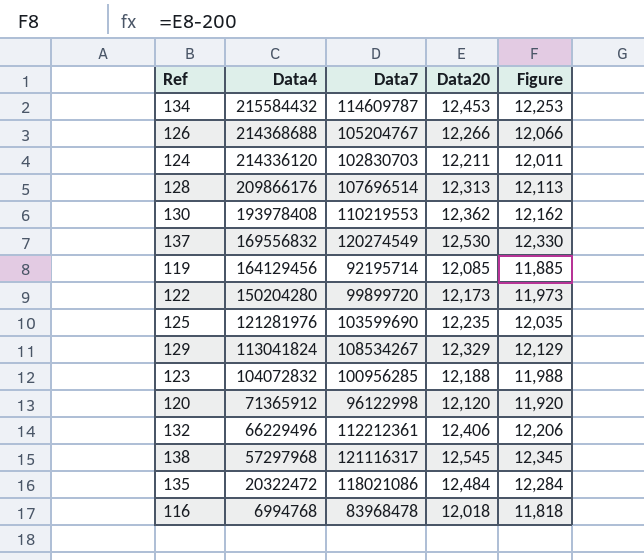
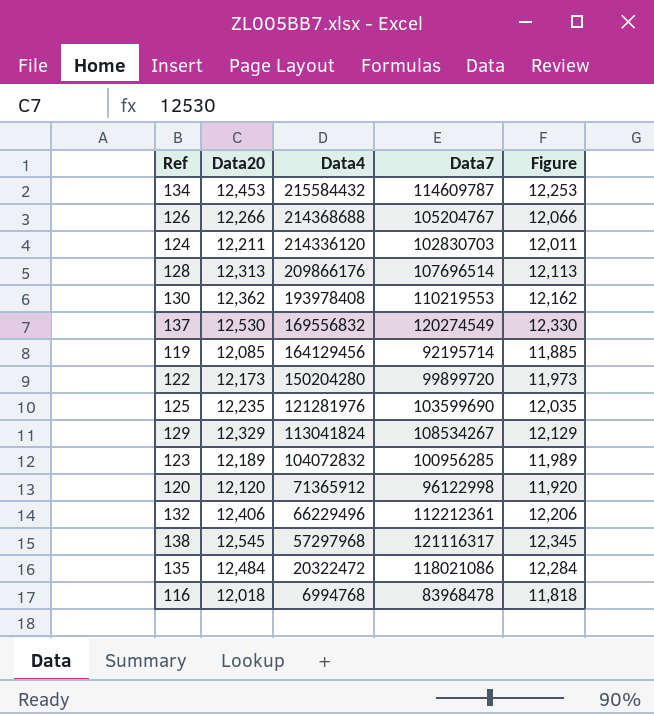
column Data20 | position: 4 -> 2
123 | Data20: 12,188 -> 12,189
123 | Figure: 11,988 -> 11,989

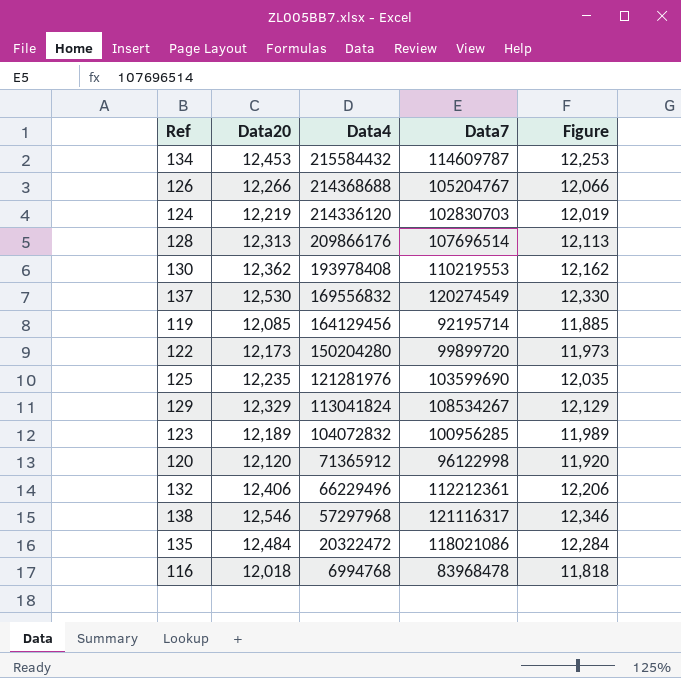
124 | Data20: 12,211 -> 12,219
124 | Figure: 12,011 -> 12,019
138 | Data20: 12,545 -> 12,546
138 | Figure: 12,345 -> 12,346

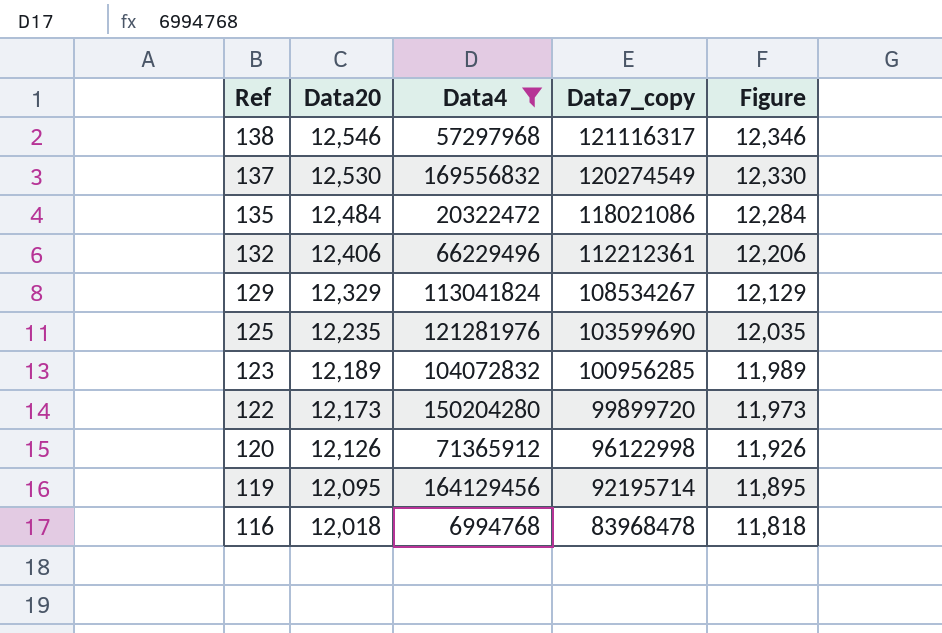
filter: none -> Data4 <= 169556832
row order: Data4 descending -> Ref descending
column name: Data7 -> Data7_copy
120 | Data20: 12,120 -> 12,126
120 | Figure: 11,920 -> 11,926
119 | Data20: 12,085 -> 12,095
119 | Figure: 11,885 -> 11,895

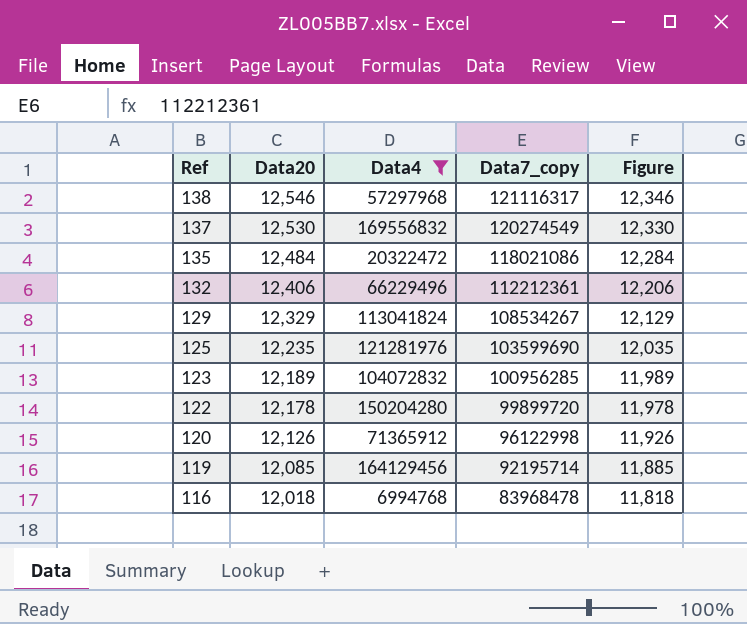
122 | Data20: 12,173 -> 12,178
122 | Figure: 11,973 -> 11,978
119 | Data20: 12,095 -> 12,085
119 | Figure: 11,895 -> 11,885

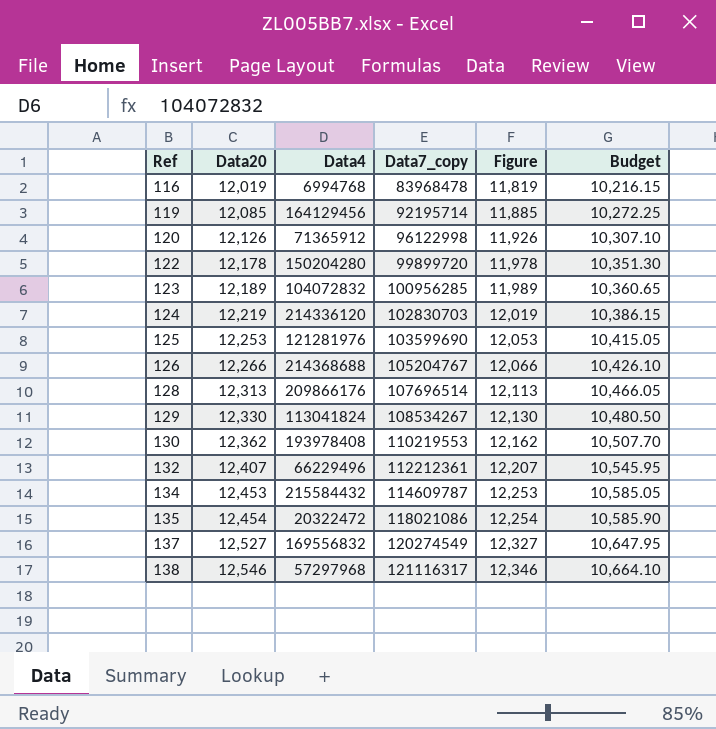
filter: Data4 <= 169556832 -> none
row order: Ref descending -> Ref ascending
column Budget | formula: none -> [Data20] * 0.85
116 | Data20: 12,018 -> 12,019
116 | Figure: 11,818 -> 11,819
125 | Data20: 12,235 -> 12,253
125 | Figure: 12,035 -> 12,053
129 | Data20: 12,329 -> 12,330
129 | Figure: 12,129 -> 12,130
132 | Data20: 12,406 -> 12,407
132 | Figure: 12,206 -> 12,207
135 | Data20: 12,484 -> 12,454
135 | Figure: 12,284 -> 12,254
137 | Data20: 12,530 -> 12,527
137 | Figure: 12,330 -> 12,327

